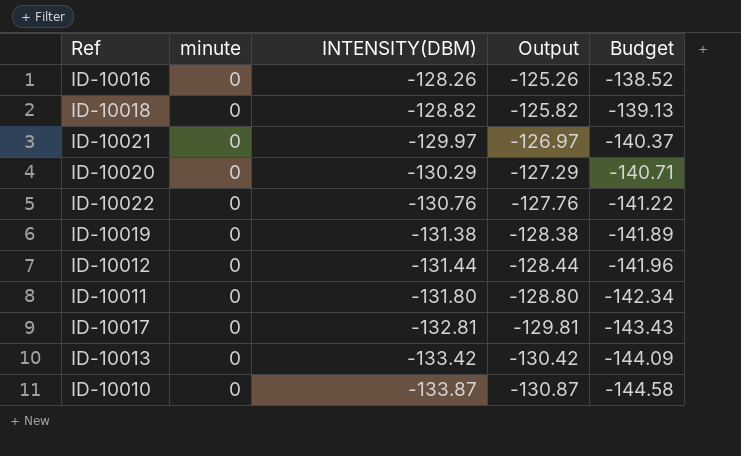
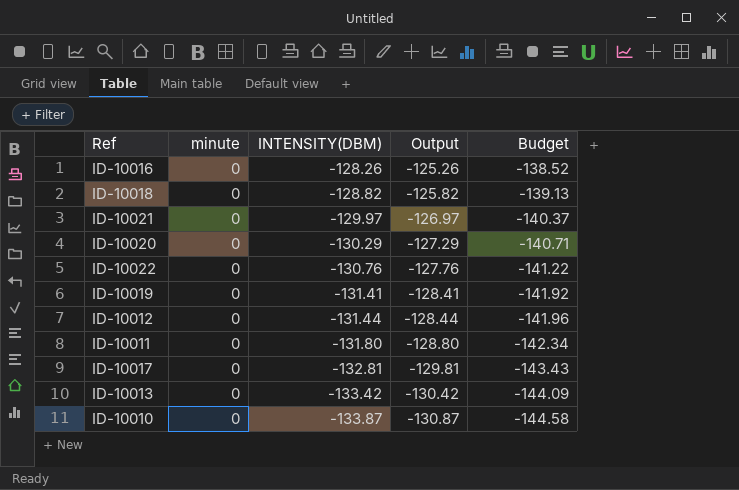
ID-10019 | INTENSITY(DBM): -131.38 -> -131.41
ID-10019 | Output: -128.38 -> -128.41
ID-10019 | Budget: -141.89 -> -141.92

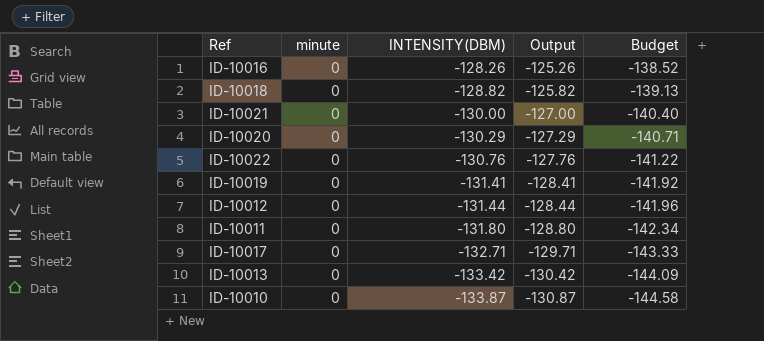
ID-10021 | INTENSITY(DBM): -129.97 -> -130.00
ID-10021 | Output: -126.97 -> -127.00
ID-10021 | Budget: -140.37 -> -140.40
ID-10017 | INTENSITY(DBM): -132.81 -> -132.71
ID-10017 | Output: -129.81 -> -129.71
ID-10017 | Budget: -143.43 -> -143.33

